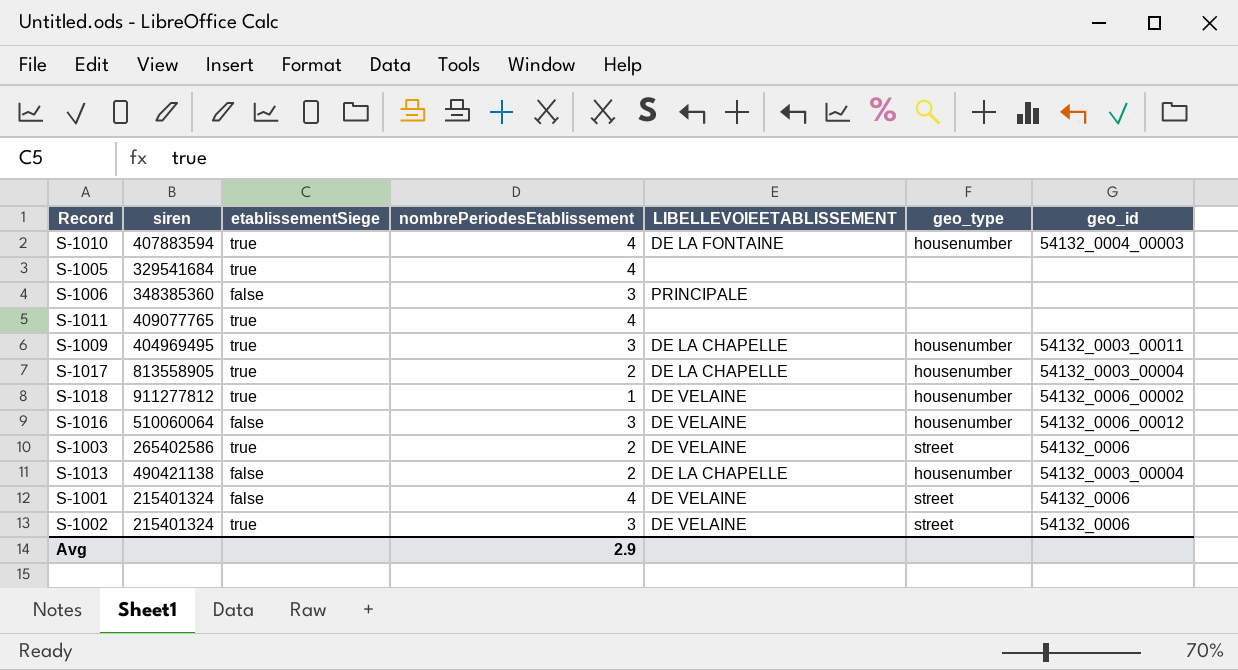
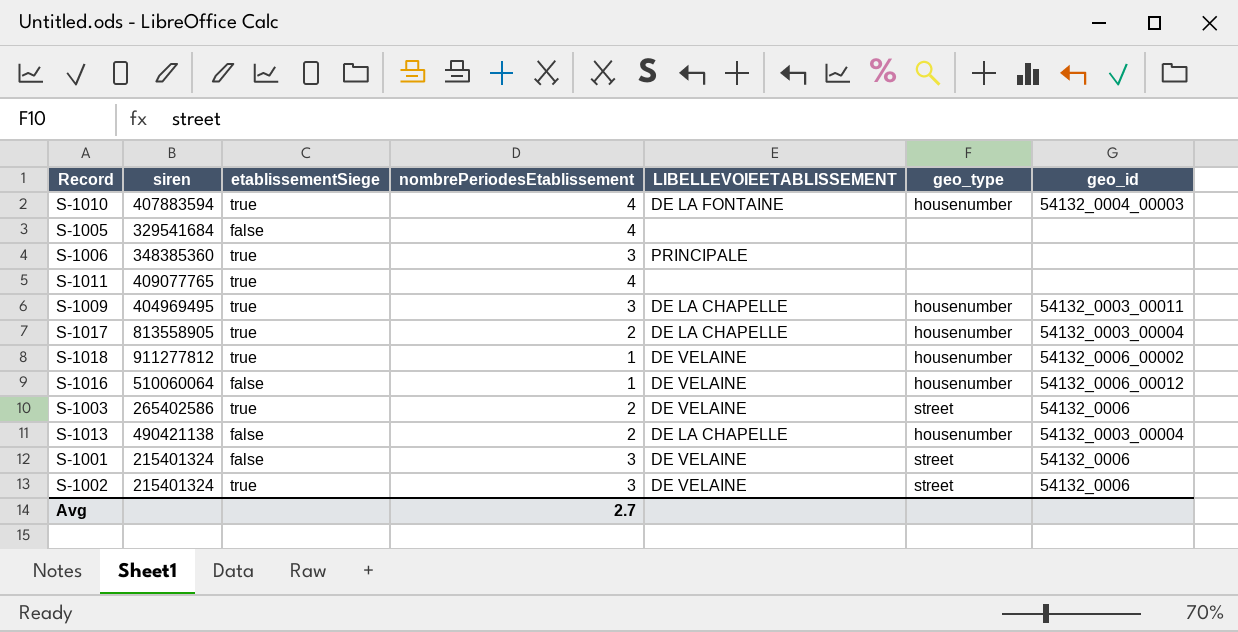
S-1005 | etablissementSiege: true -> false
S-1006 | etablissementSiege: false -> true
S-1016 | nombrePeriodesEtablissement: 3 -> 1
S-1001 | nombrePeriodesEtablissement: 4 -> 3
Avg | nombrePeriodesEtablissement: 2.9 -> 2.7

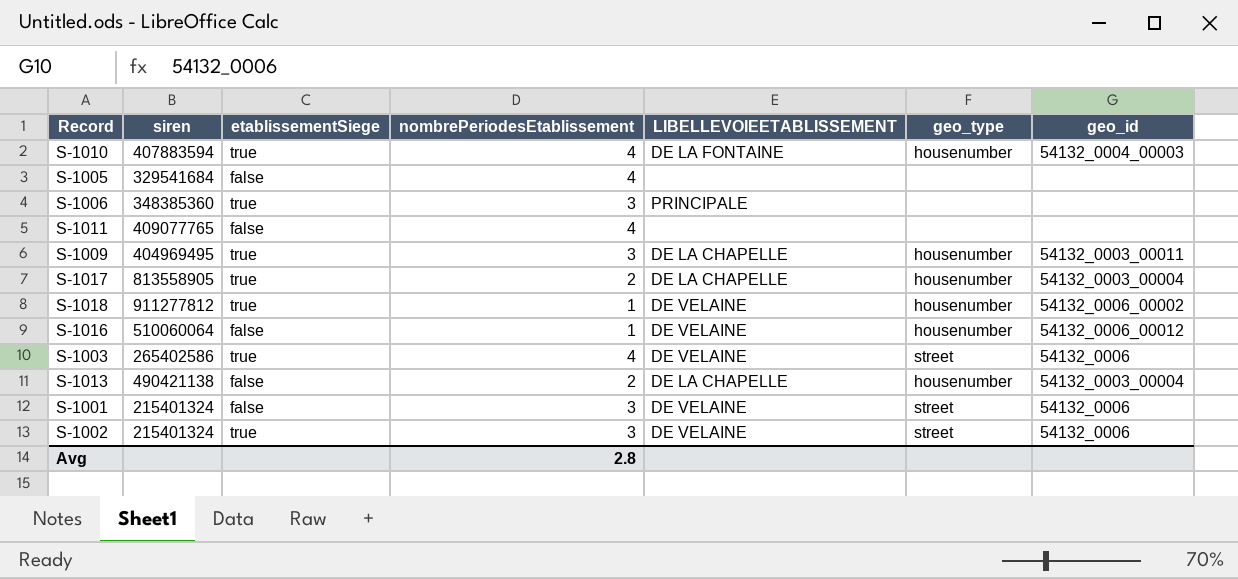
S-1011 | etablissementSiege: true -> false
S-1003 | nombrePeriodesEtablissement: 2 -> 4
Avg | nombrePeriodesEtablissement: 2.7 -> 2.8

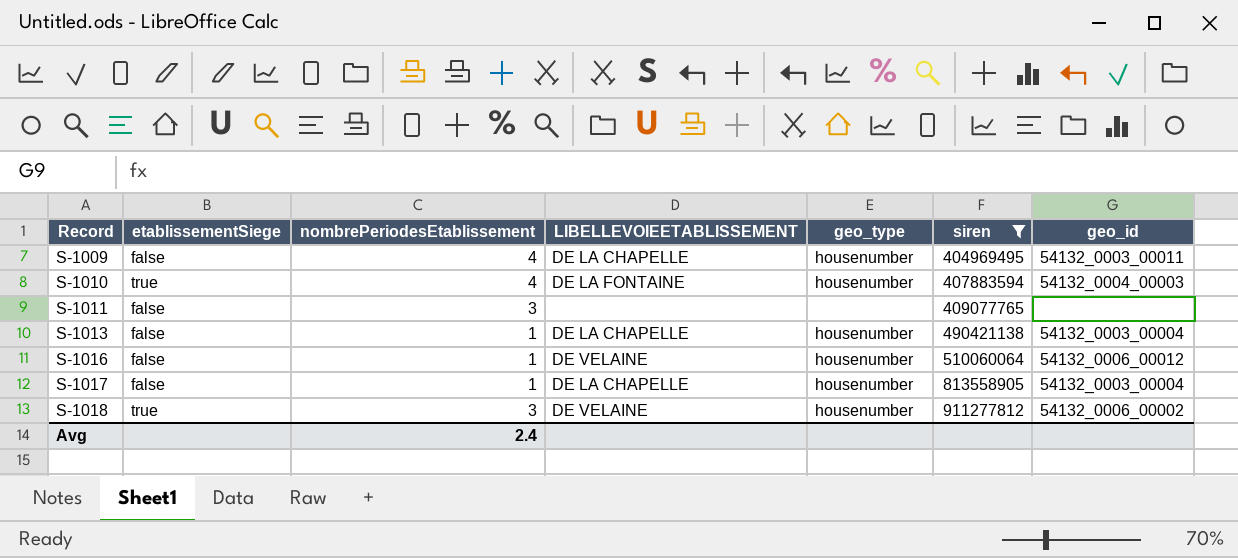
filter: none -> siren >= 404969495
row order: none -> Record ascending
column siren | position: 2 -> 6
S-1009 | etablissementSiege: true -> false
S-1009 | nombrePeriodesEtablissement: 3 -> 4
S-1011 | nombrePeriodesEtablissement: 4 -> 3
S-1013 | nombrePeriodesEtablissement: 2 -> 1
S-1017 | etablissementSiege: true -> false
S-1017 | nombrePeriodesEtablissement: 2 -> 1
S-1018 | nombrePeriodesEtablissement: 1 -> 3
Avg | nombrePeriodesEtablissement: 2.8 -> 2.4

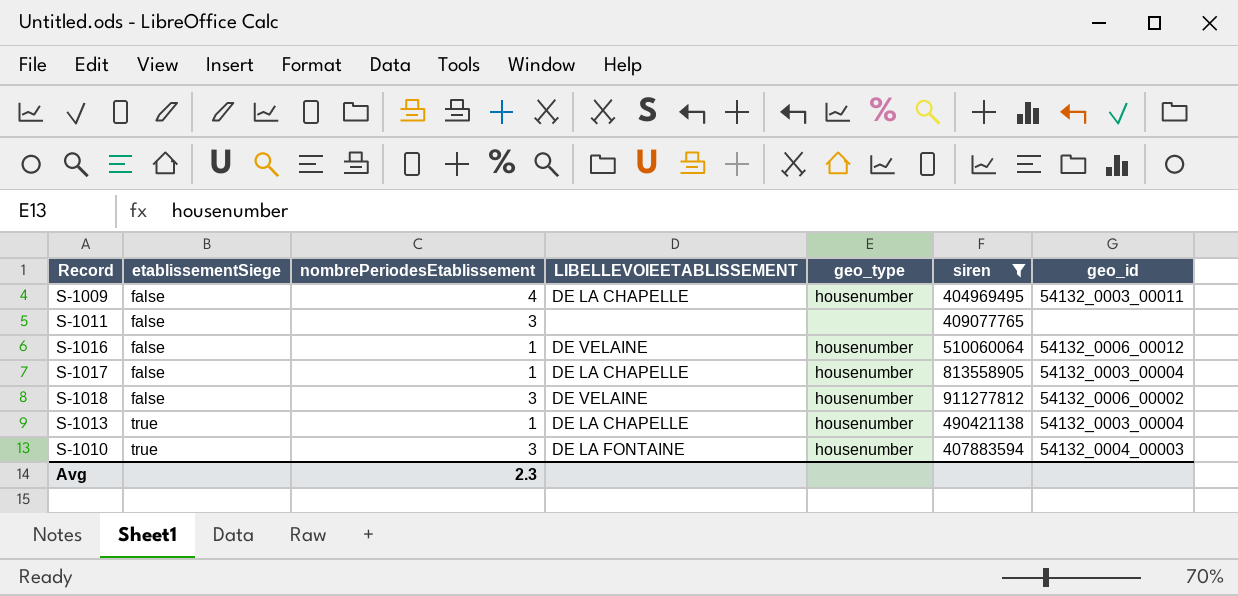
row order: Record ascending -> etablissementSiege ascending
S-1018 | etablissementSiege: true -> false
S-1013 | etablissementSiege: false -> true
S-1010 | nombrePeriodesEtablissement: 4 -> 3
Avg | nombrePeriodesEtablissement: 2.4 -> 2.3

